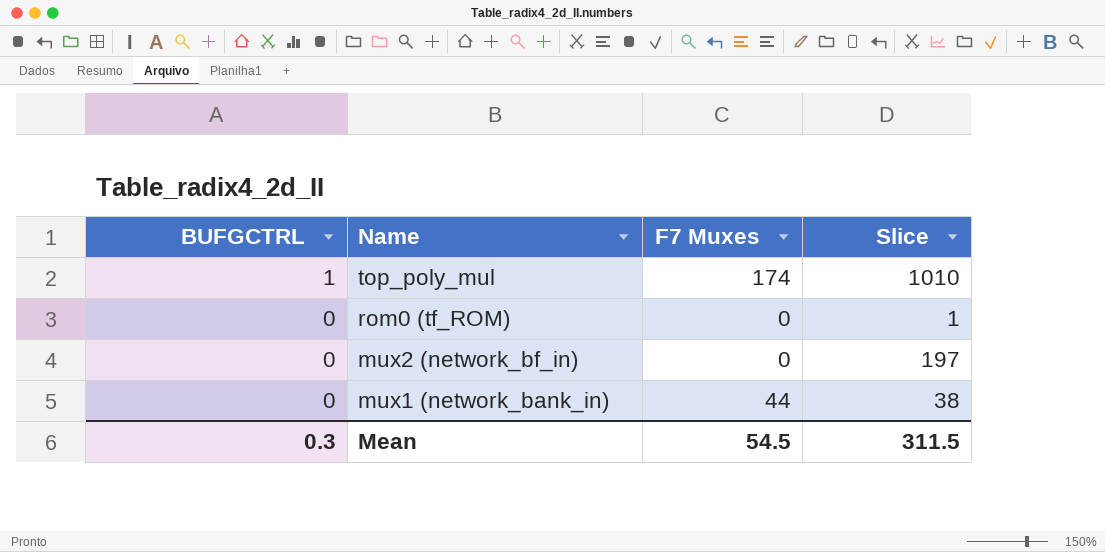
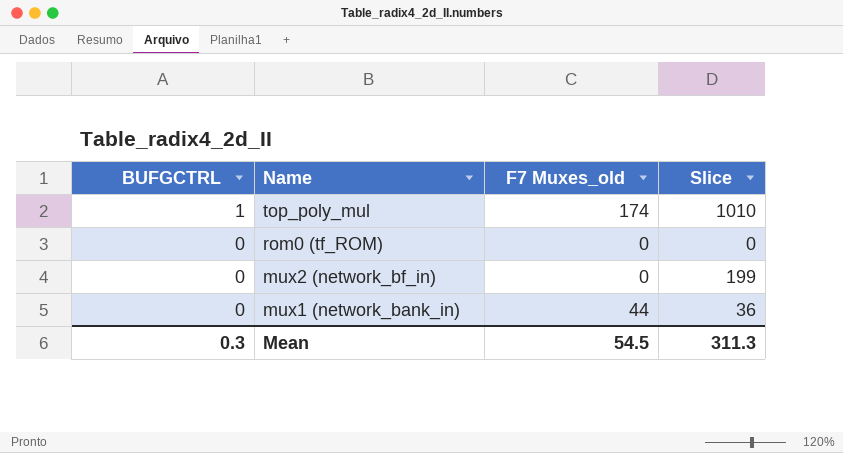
column name: F7 Muxes -> F7 Muxes_old
rom0 (tf_ROM) | Slice: 1 -> 0
mux2 (network_bf_in) | Slice: 197 -> 199
mux1 (network_bank_in) | Slice: 38 -> 36
Mean | Slice: 311.5 -> 311.3

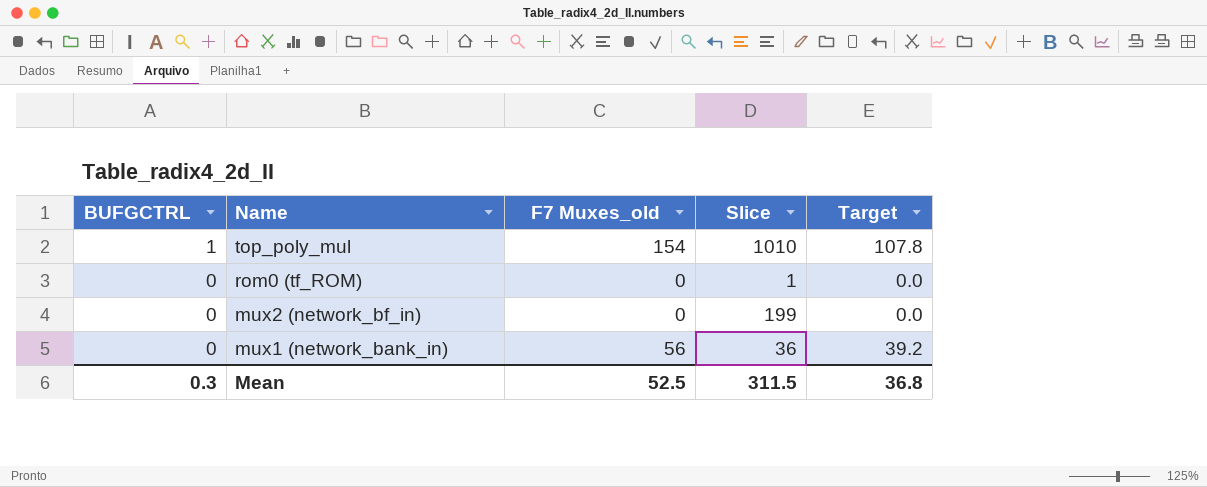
column Target | formula: none -> [F7 Muxes_old] * 0.7
top_poly_mul | F7 Muxes_old: 174 -> 154
rom0 (tf_ROM) | Slice: 0 -> 1
mux1 (network_bank_in) | F7 Muxes_old: 44 -> 56
Mean | F7 Muxes_old: 54.5 -> 52.5
Mean | Slice: 311.3 -> 311.5

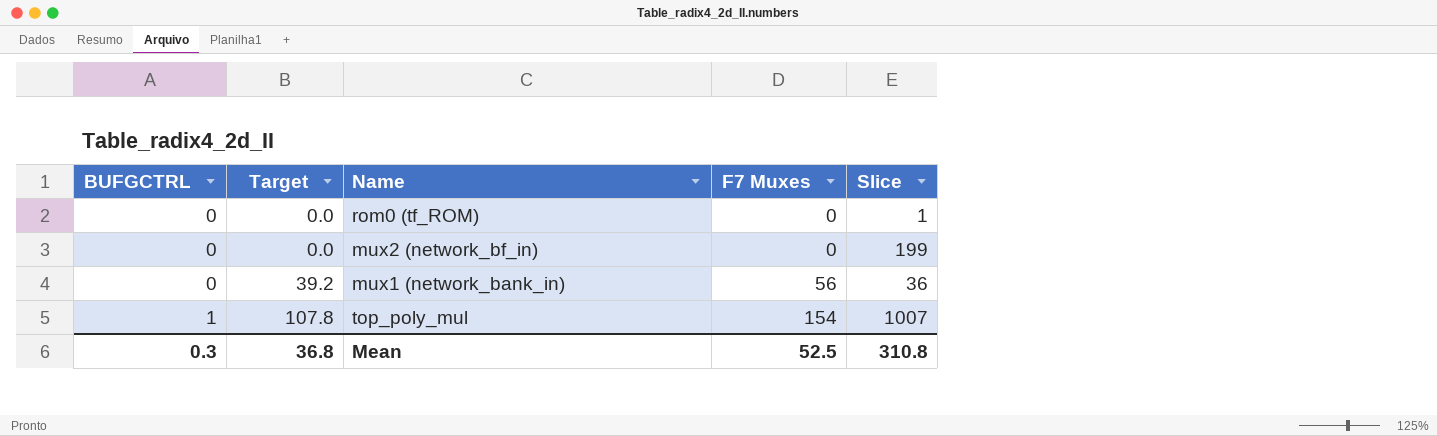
row order: BUFGCTRL descending -> BUFGCTRL ascending
column Target | position: 5 -> 2
column name: F7 Muxes_old -> F7 Muxes
top_poly_mul | Slice: 1010 -> 1007
Mean | Slice: 311.5 -> 310.8

